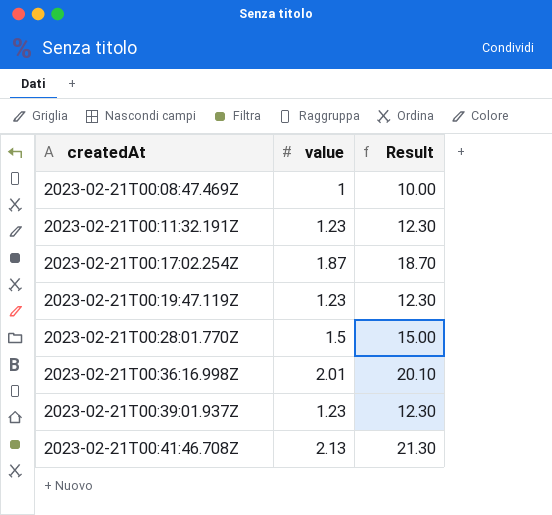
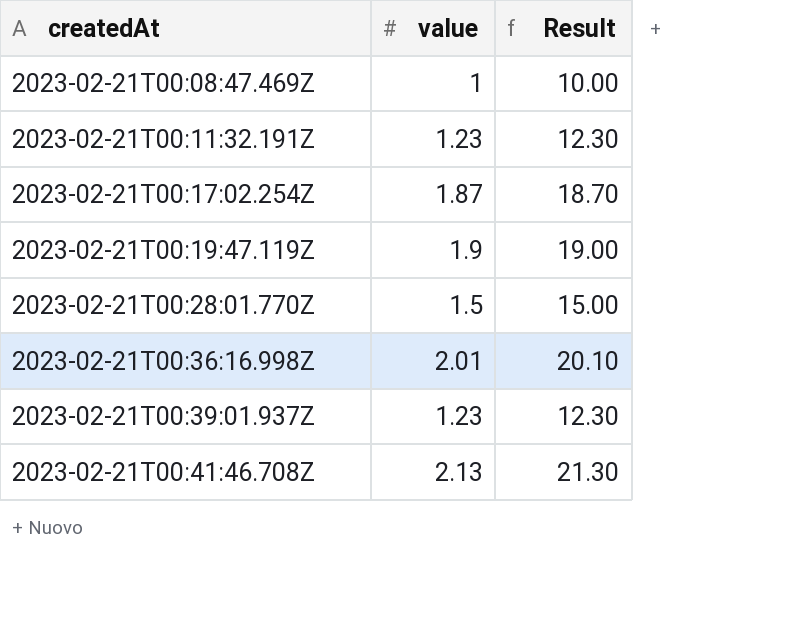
2023-02-21T00:19:47.119Z | value: 1.23 -> 1.9
2023-02-21T00:19:47.119Z | Result: 12.30 -> 19.00

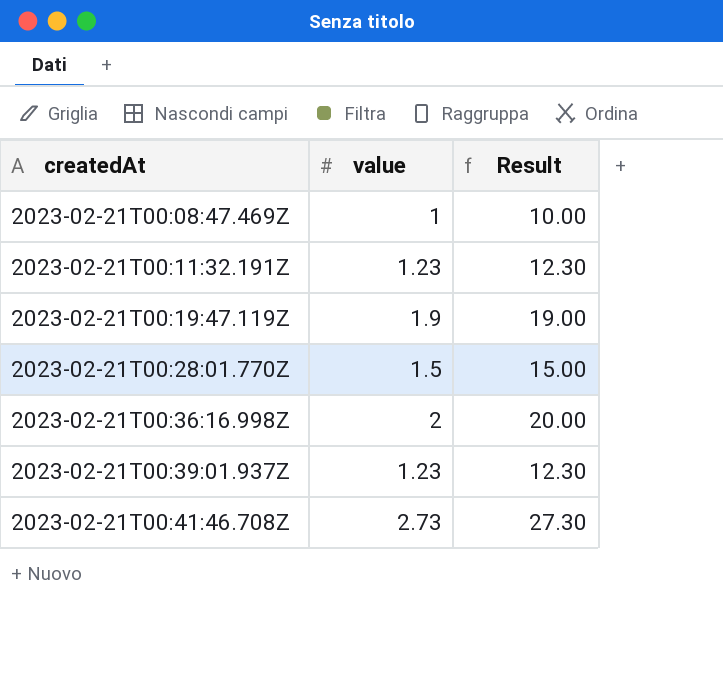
row 2023-02-21T00:17:02.254Z: 1.87 | 18.70 -> none
2023-02-21T00:36:16.998Z | value: 2.01 -> 2
2023-02-21T00:36:16.998Z | Result: 20.10 -> 20.00
2023-02-21T00:41:46.708Z | value: 2.13 -> 2.73
2023-02-21T00:41:46.708Z | Result: 21.30 -> 27.30

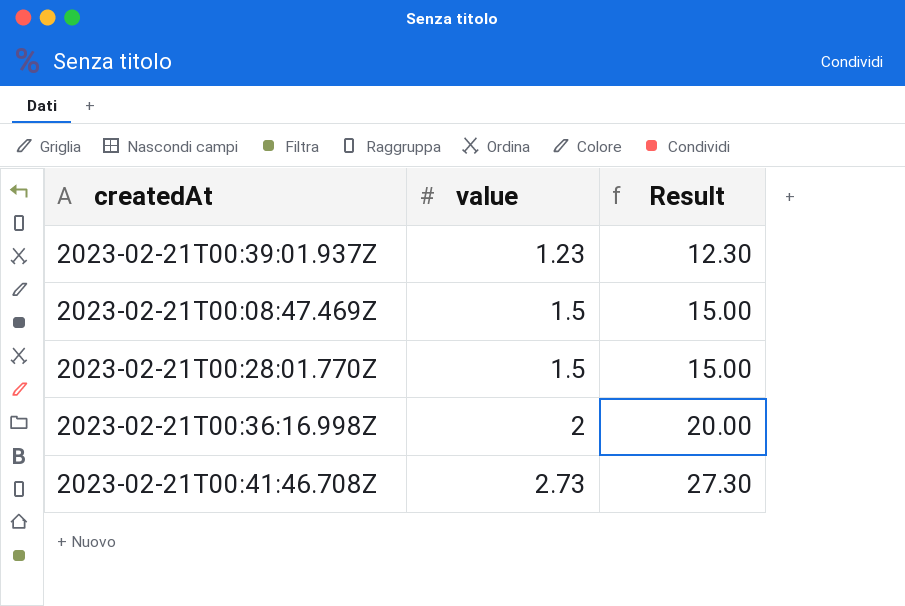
row order: createdAt ascending -> value ascending
row 2023-02-21T00:11:32.191Z: 1.23 | 12.30 -> none
row 2023-02-21T00:19:47.119Z: 1.9 | 19.00 -> none
2023-02-21T00:08:47.469Z | value: 1 -> 1.5
2023-02-21T00:08:47.469Z | Result: 10.00 -> 15.00

